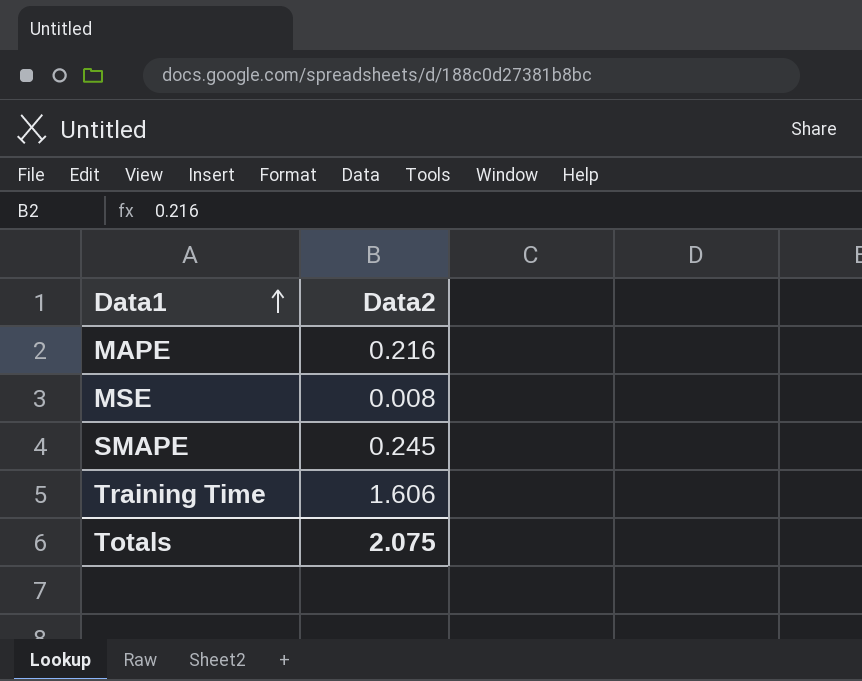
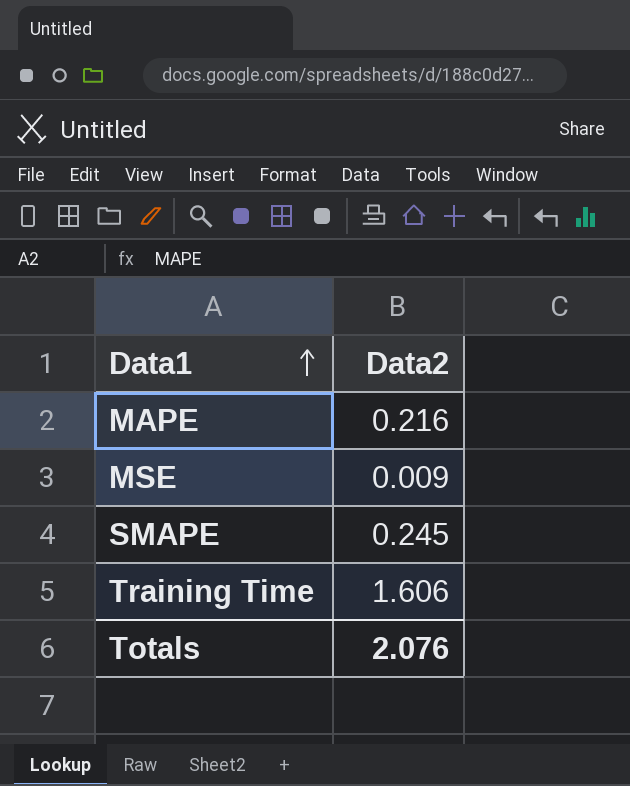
MSE | Data2: 0.008 -> 0.009
Totals | Data2: 2.075 -> 2.076

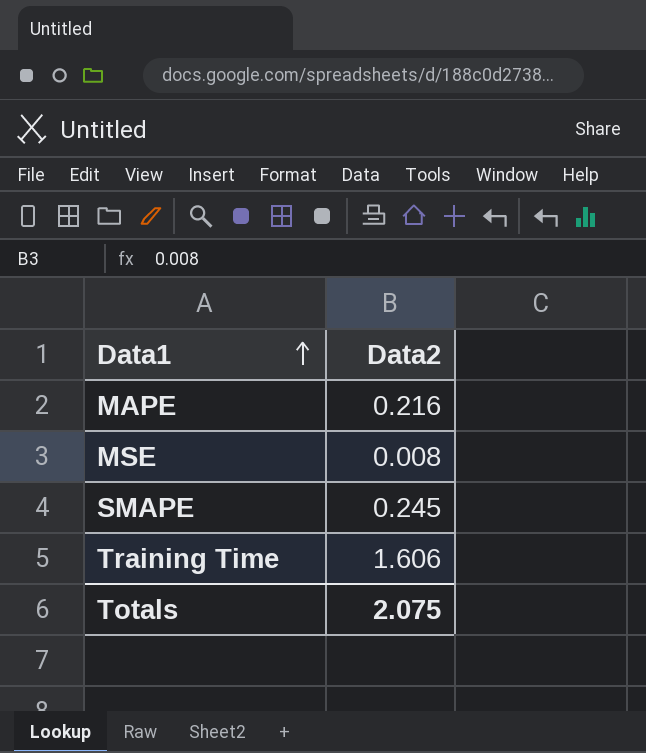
MSE | Data2: 0.009 -> 0.008
Totals | Data2: 2.076 -> 2.075

